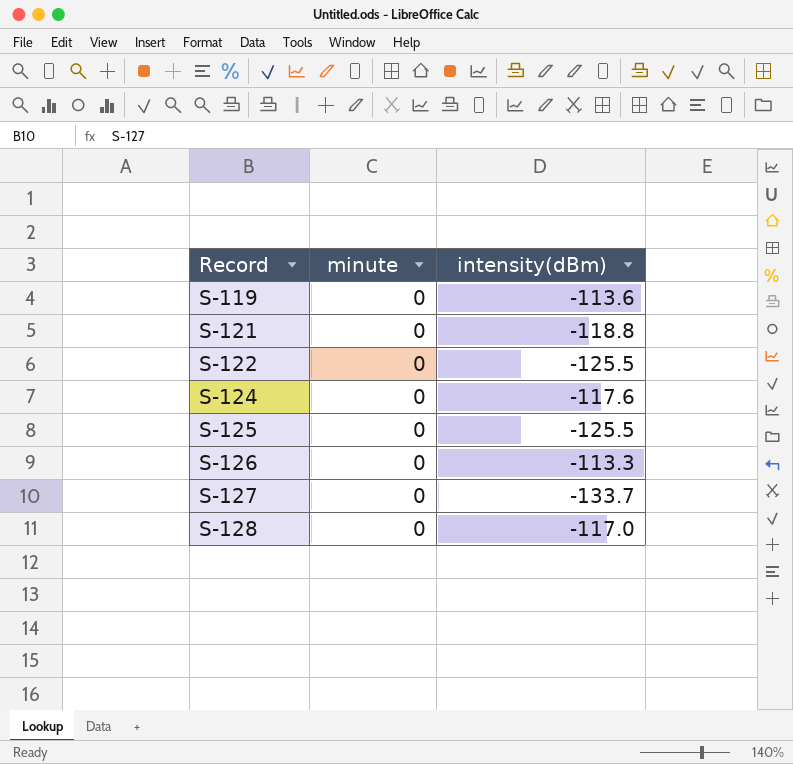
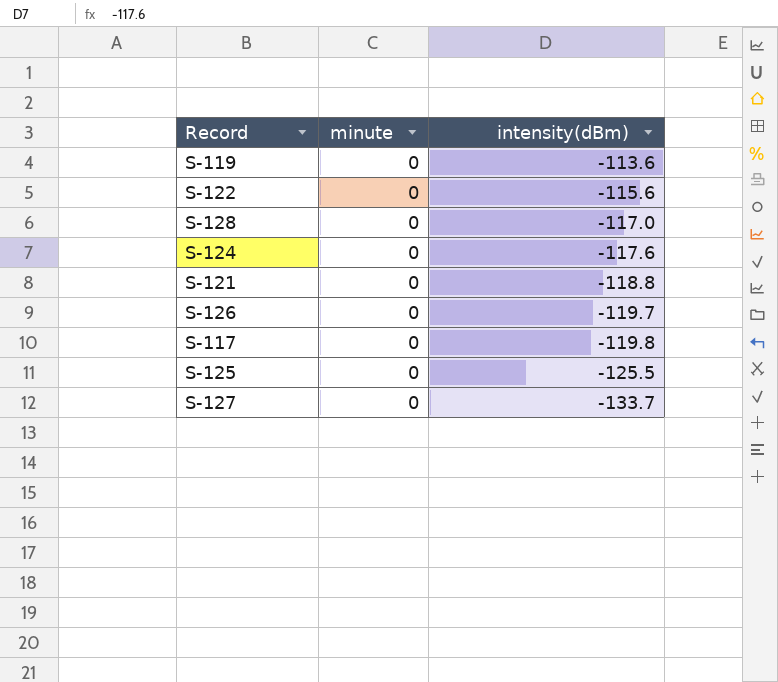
row order: Record ascending -> intensity(dBm) descending
S-122 | intensity(dBm): -125.5 -> -115.6
S-126 | intensity(dBm): -113.3 -> -119.7
row S-117: none -> 0 | -119.8

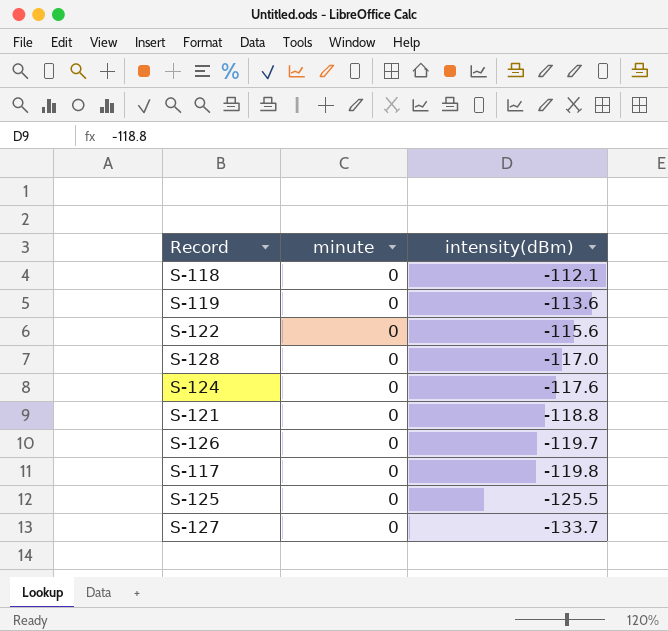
row S-118: none -> 0 | -112.1

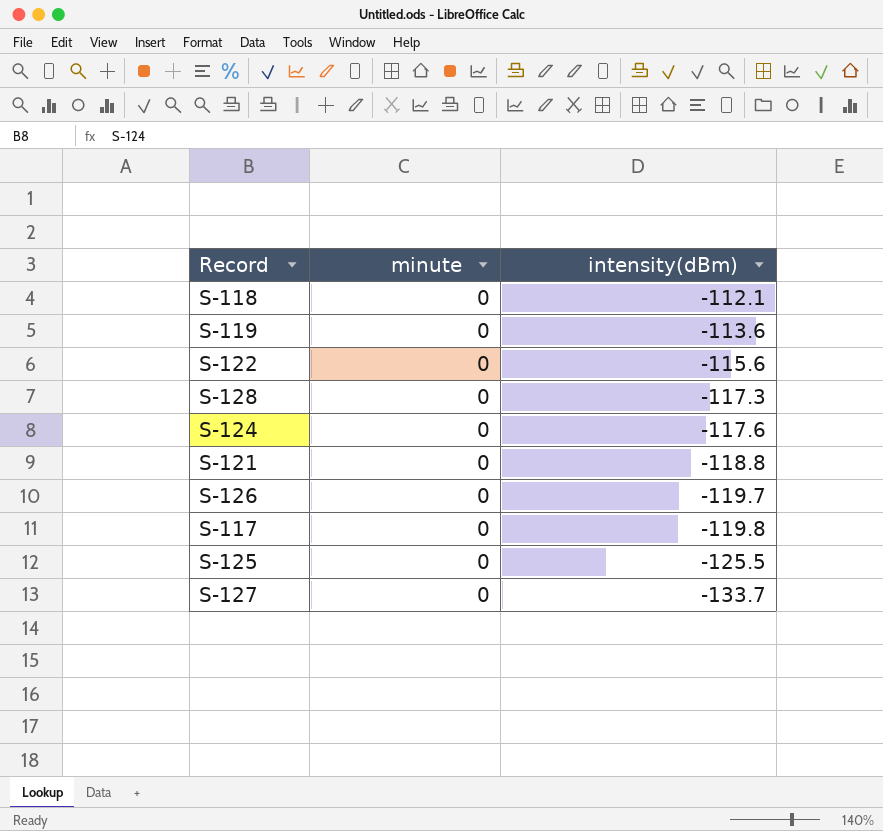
S-128 | intensity(dBm): -117.0 -> -117.3

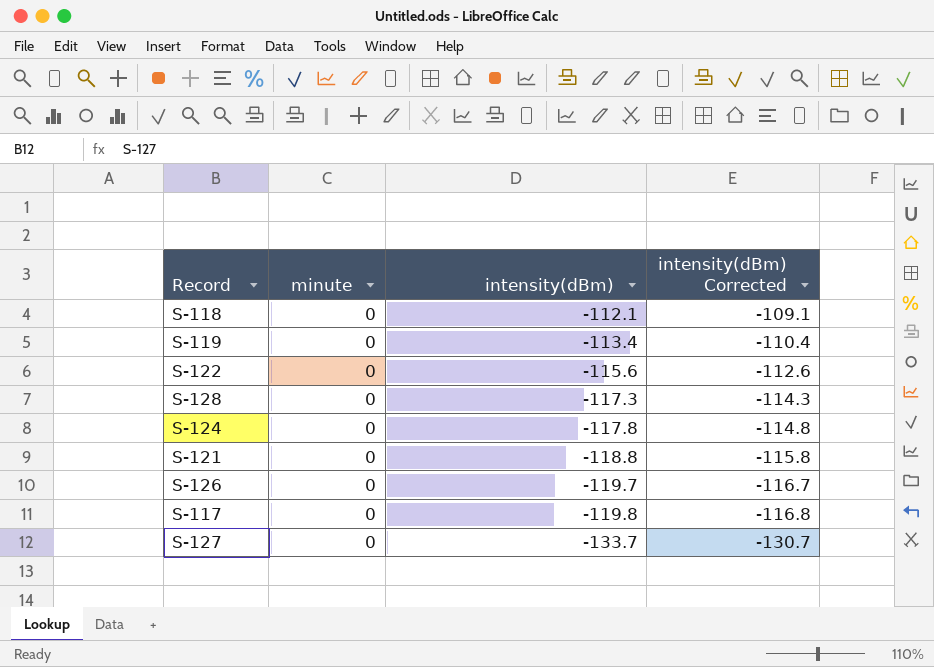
column intensity(dBm) Corrected | formula: none -> [intensity(dBm)] + 3
row S-125: 0 | -125.5 -> none
S-119 | intensity(dBm): -113.6 -> -113.4
S-124 | intensity(dBm): -117.6 -> -117.8

